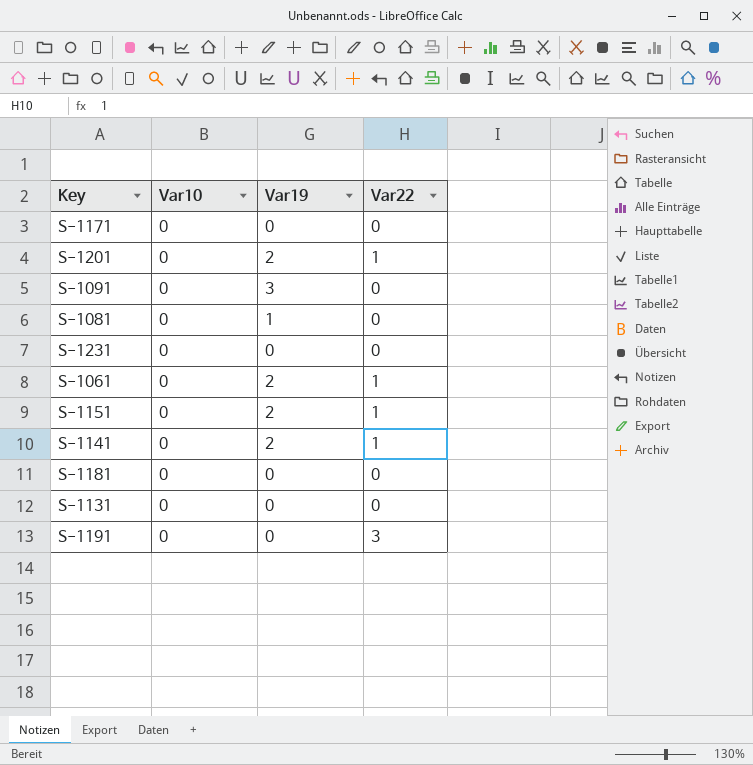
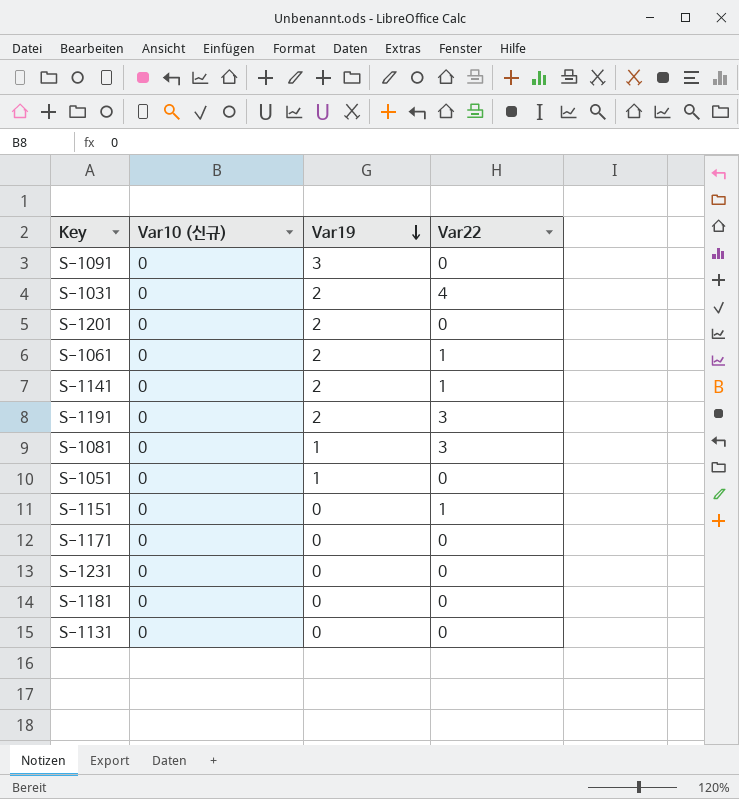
row order: none -> Var19 descending
column name: Var10 -> Var10 (신규)
row S-1031: none -> 0 | 2 | 4
S-1201 | Var22: 1 -> 0
S-1191 | Var19: 0 -> 2
S-1081 | Var22: 0 -> 3
row S-1051: none -> 0 | 1 | 0
S-1151 | Var19: 2 -> 0

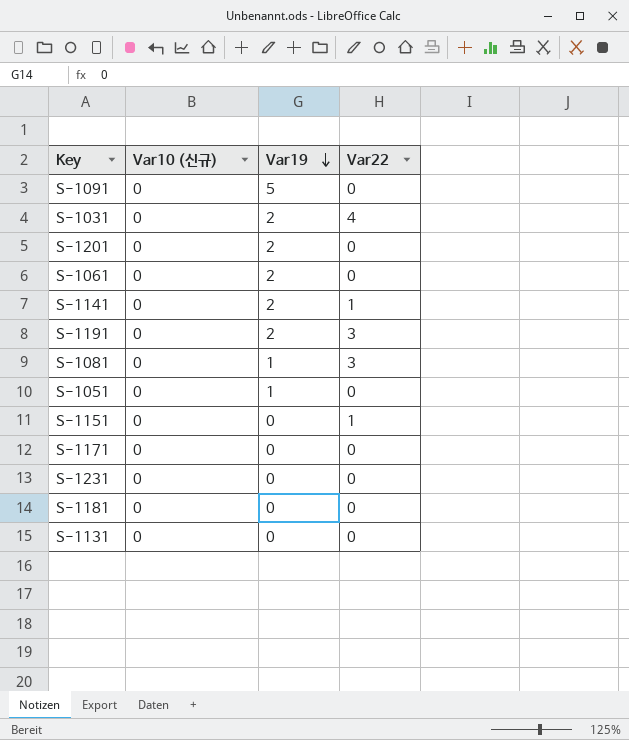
S-1091 | Var19: 3 -> 5
S-1061 | Var22: 1 -> 0

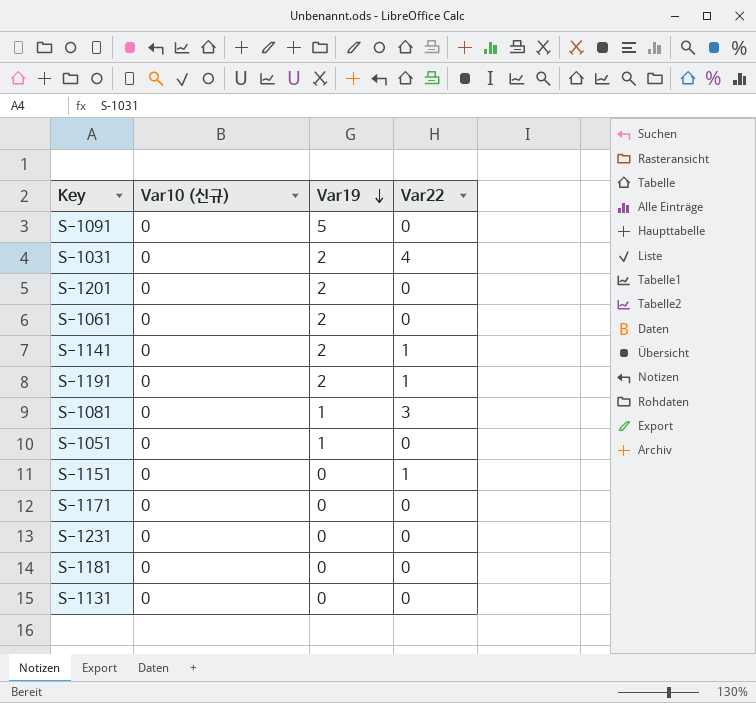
S-1191 | Var22: 3 -> 1

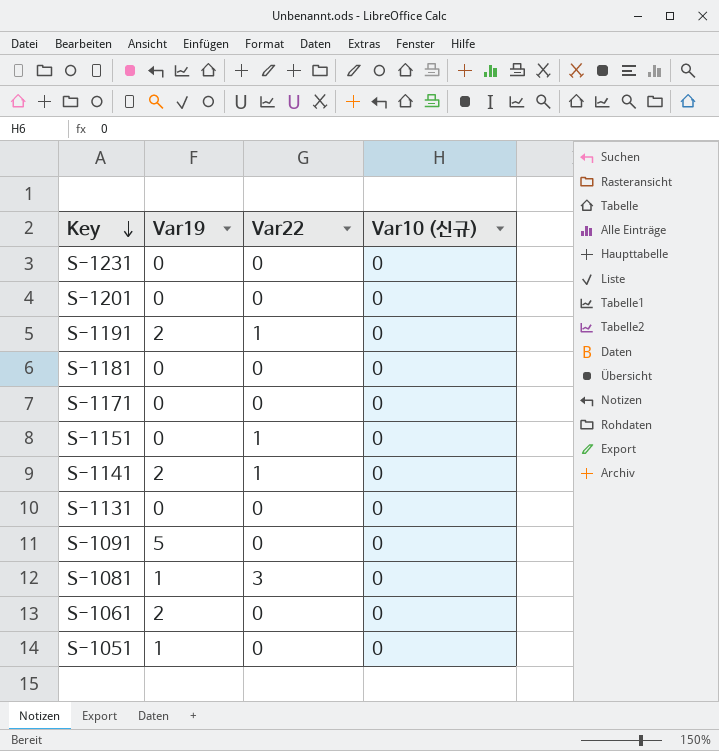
row order: Var19 descending -> Key descending
column Var10 (신규) | position: 2 -> 4
row S-1031: 0 | 2 | 4 -> none
S-1201 | Var19: 2 -> 0

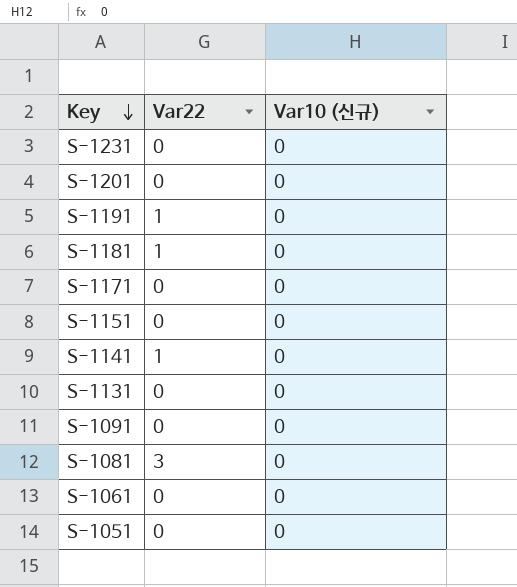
column Var19 | position: 2 -> none
S-1181 | Var22: 0 -> 1
S-1151 | Var22: 1 -> 0

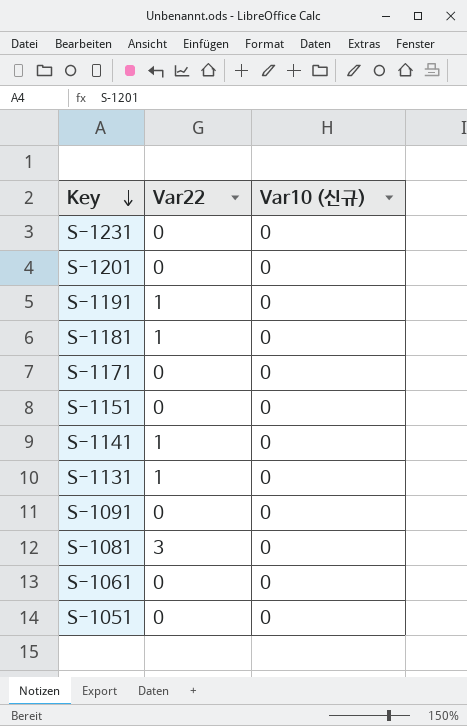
S-1131 | Var22: 0 -> 1

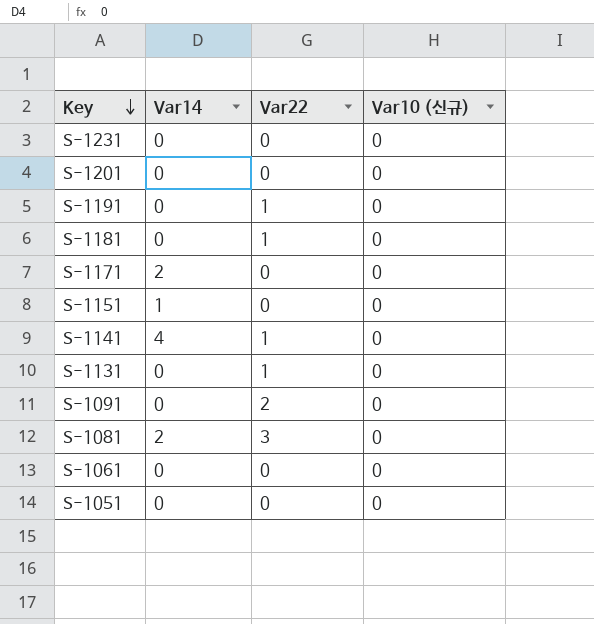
column Var14 | position: none -> 2
S-1091 | Var22: 0 -> 2

